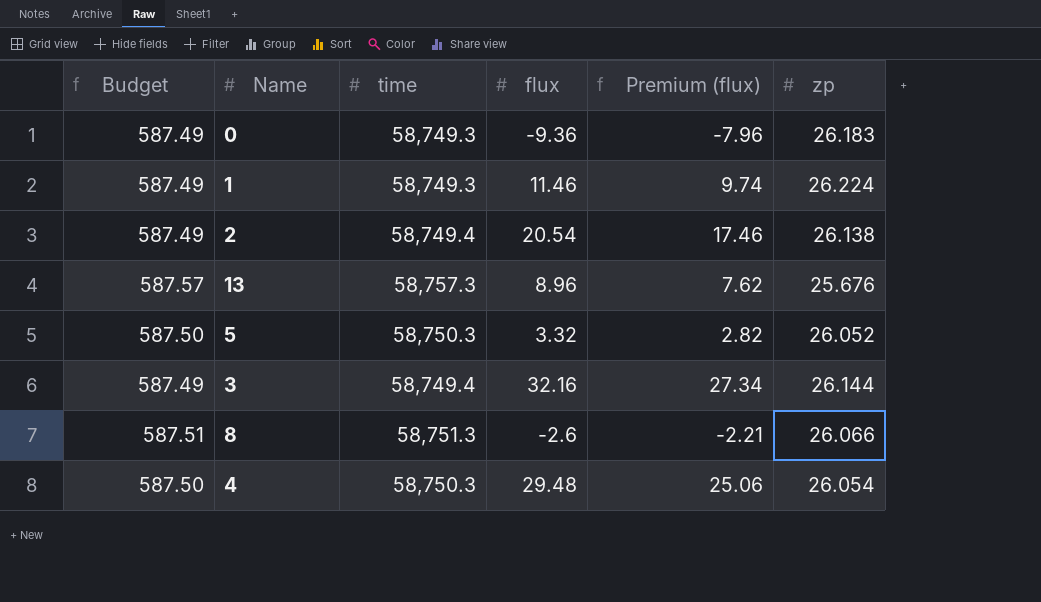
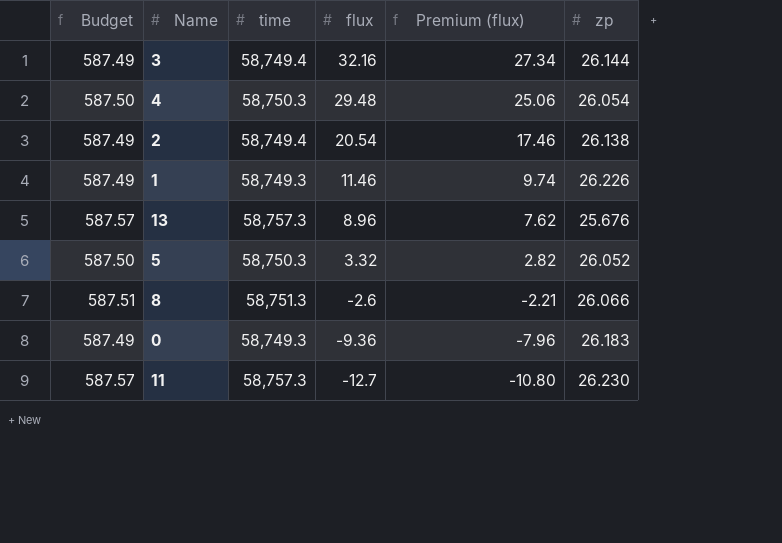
row order: none -> flux descending
1 | zp: 26.224 -> 26.226
row 11: none -> 587.57 | 58,757.3 | -12.7 | -10.80 | 26.230

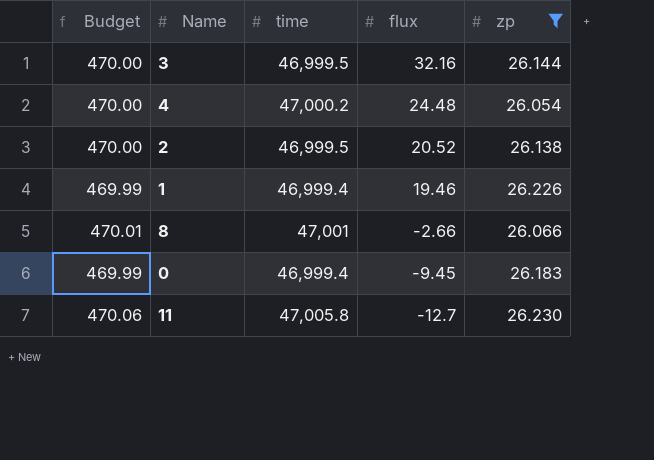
filter: none -> zp >= 26.054
column Premium (flux) | formula: [flux] * 0.85 -> none
3 | Budget: 587.49 -> 470.00
3 | time: 58,749.4 -> 46,999.5
4 | Budget: 587.50 -> 470.00
4 | time: 58,750.3 -> 47,000.2
4 | flux: 29.48 -> 24.48
2 | Budget: 587.49 -> 470.00
2 | time: 58,749.4 -> 46,999.5
2 | flux: 20.54 -> 20.52
1 | Budget: 587.49 -> 469.99
1 | time: 58,749.3 -> 46,999.4
1 | flux: 11.46 -> 19.46
8 | Budget: 587.51 -> 470.01
8 | time: 58,751.3 -> 47,001
8 | flux: -2.6 -> -2.66
0 | Budget: 587.49 -> 469.99
0 | time: 58,749.3 -> 46,999.4
0 | flux: -9.36 -> -9.45
11 | Budget: 587.57 -> 470.06
11 | time: 58,757.3 -> 47,005.8

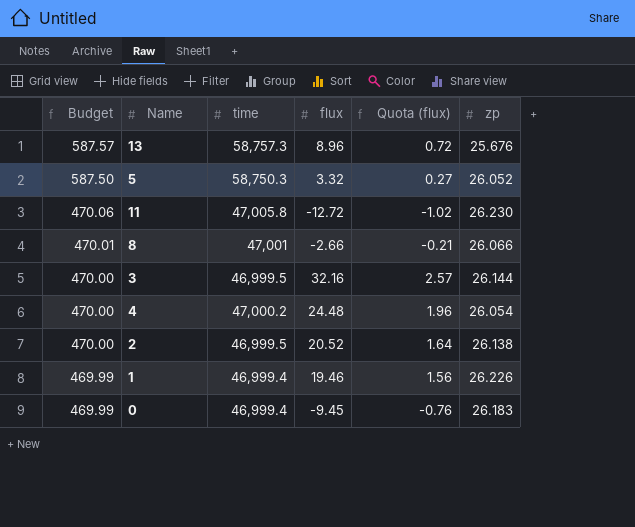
filter: zp >= 26.054 -> none
row order: flux descending -> Budget descending
column Quota (flux) | formula: none -> [flux] * 0.08
11 | flux: -12.7 -> -12.72

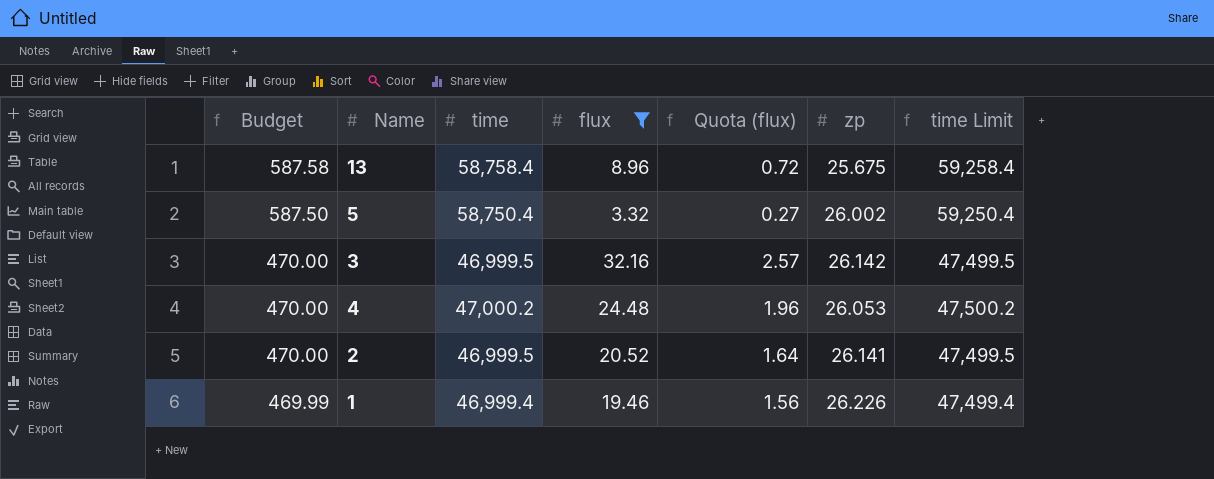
filter: none -> flux >= 3.32
column time Limit | formula: none -> [time] + 500
13 | Budget: 587.57 -> 587.58
13 | time: 58,757.3 -> 58,758.4
13 | zp: 25.676 -> 25.675
5 | time: 58,750.3 -> 58,750.4
5 | zp: 26.052 -> 26.002
3 | zp: 26.144 -> 26.142
4 | zp: 26.054 -> 26.053
2 | zp: 26.138 -> 26.141

